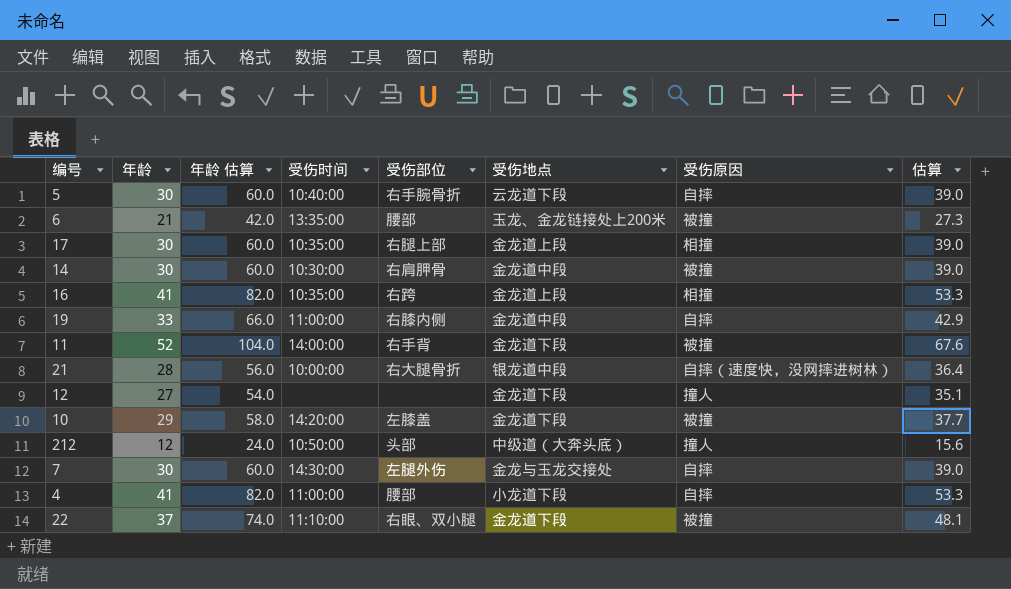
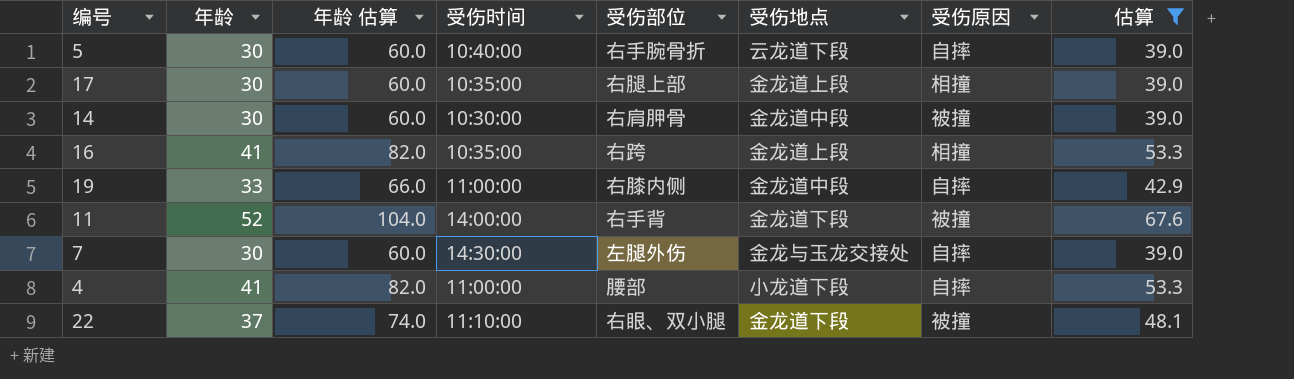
filter: none -> 估算 >= 39.0

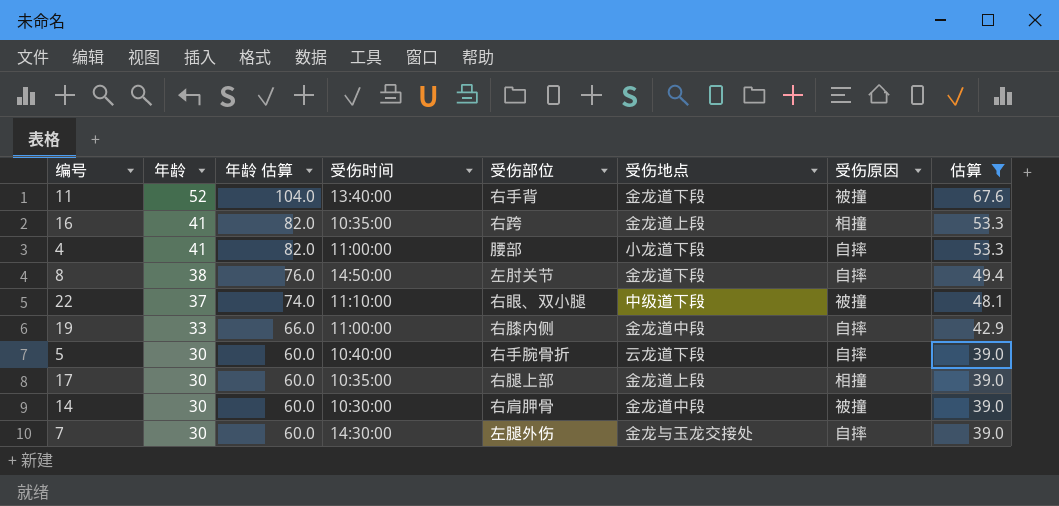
row order: none -> 年龄 descending
11 | 受伤时间: 14:00:00 -> 13:40:00
row 8: none -> 38 | 76.0 | 14:50:00 | 左肘关节 | 金龙道下段 | 自摔 | 49.4
22 | 受伤地点: 金龙道下段 -> 中级道下段

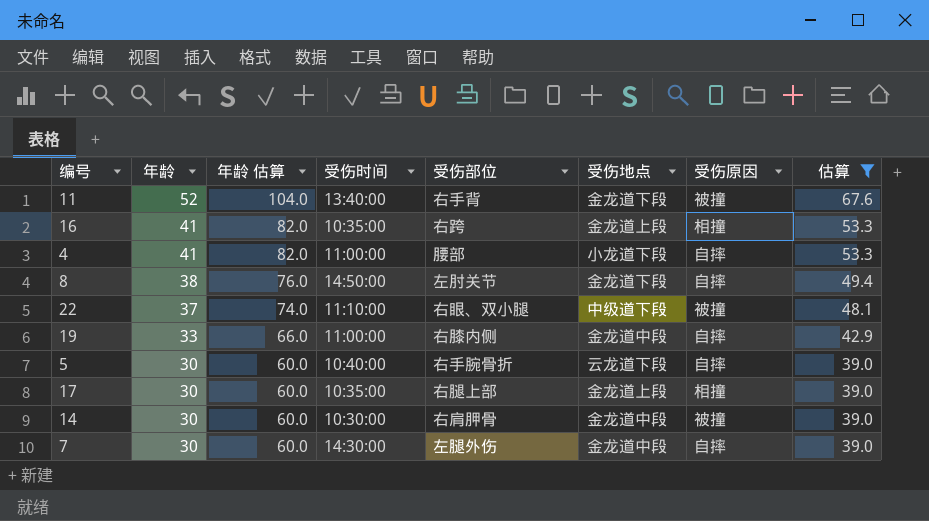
7 | 受伤地点: 金龙与玉龙交接处 -> 金龙道中段

